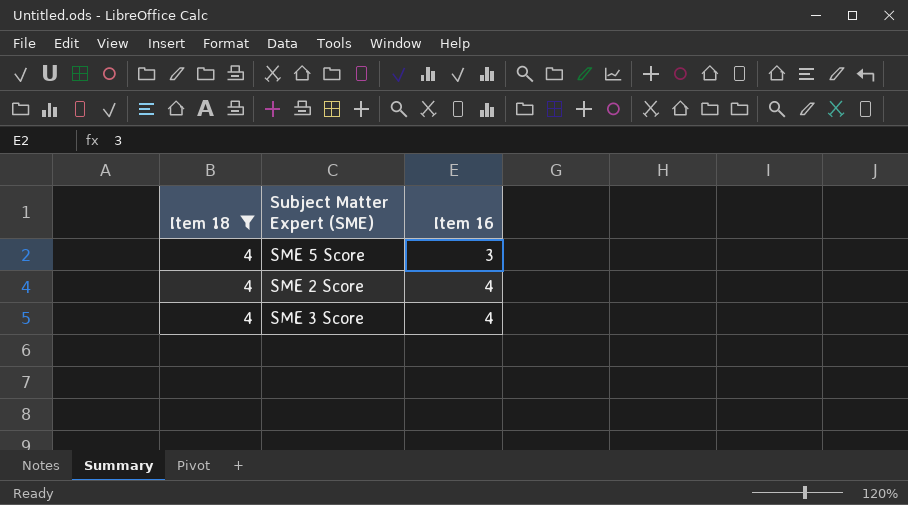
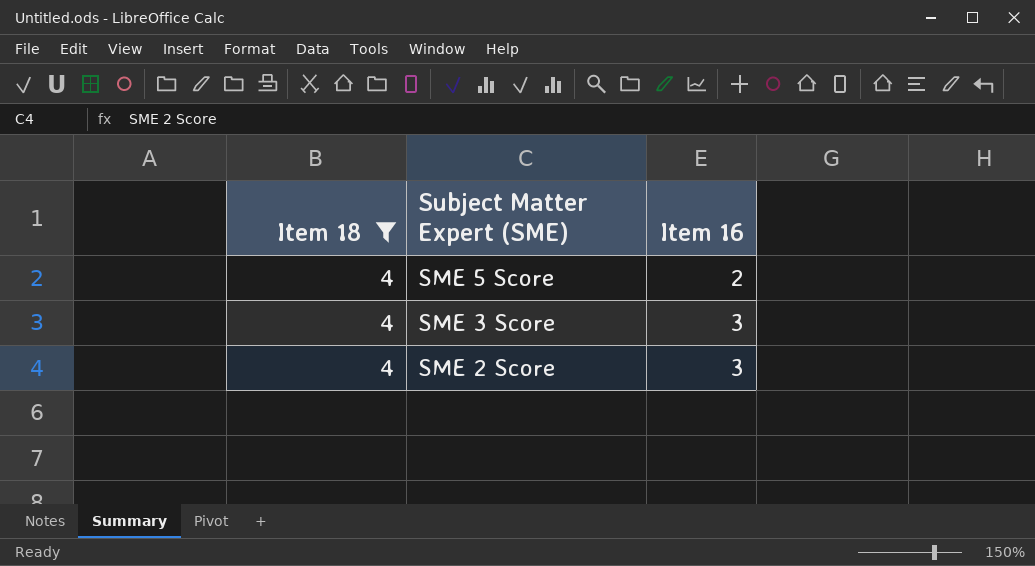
row order: Item 16 ascending -> Subject Matter Expert (SME) descending
SME 5 Score | Item 16: 3 -> 2
SME 3 Score | Item 16: 4 -> 3
SME 2 Score | Item 16: 4 -> 3

